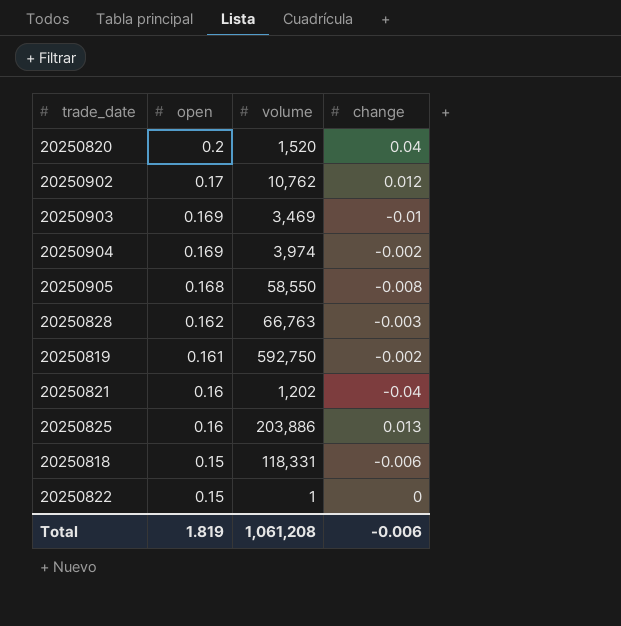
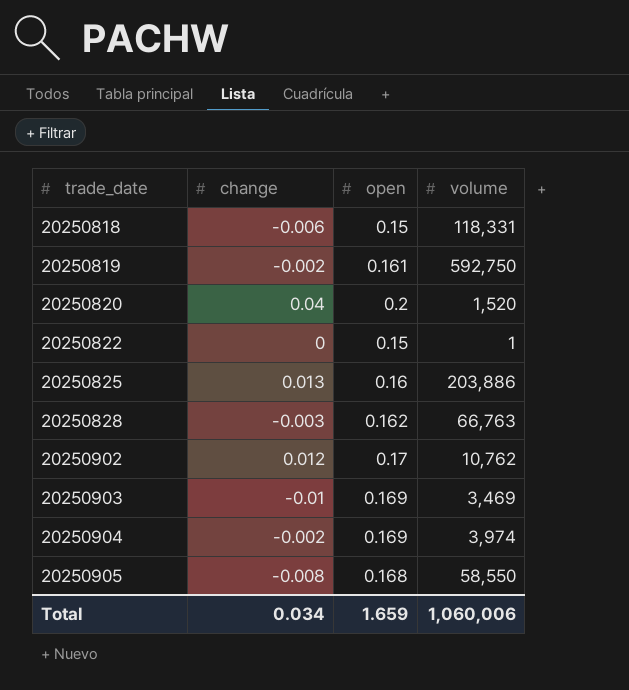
row order: open descending -> trade_date ascending
column change | position: 4 -> 2
row 20250821: 0.16 | 1,202 | -0.04 -> none
Total | change: -0.006 -> 0.034
Total | open: 1.819 -> 1.659
Total | volume: 1,061,208 -> 1,060,006

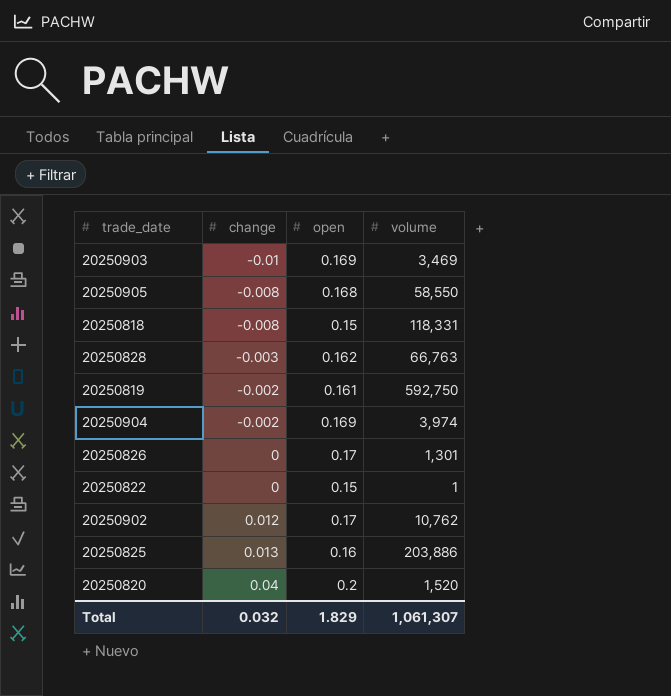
row order: trade_date ascending -> change ascending
20250818 | change: -0.006 -> -0.008
row 20250826: none -> 0 | 0.17 | 1,301
Total | change: 0.034 -> 0.032
Total | open: 1.659 -> 1.829
Total | volume: 1,060,006 -> 1,061,307

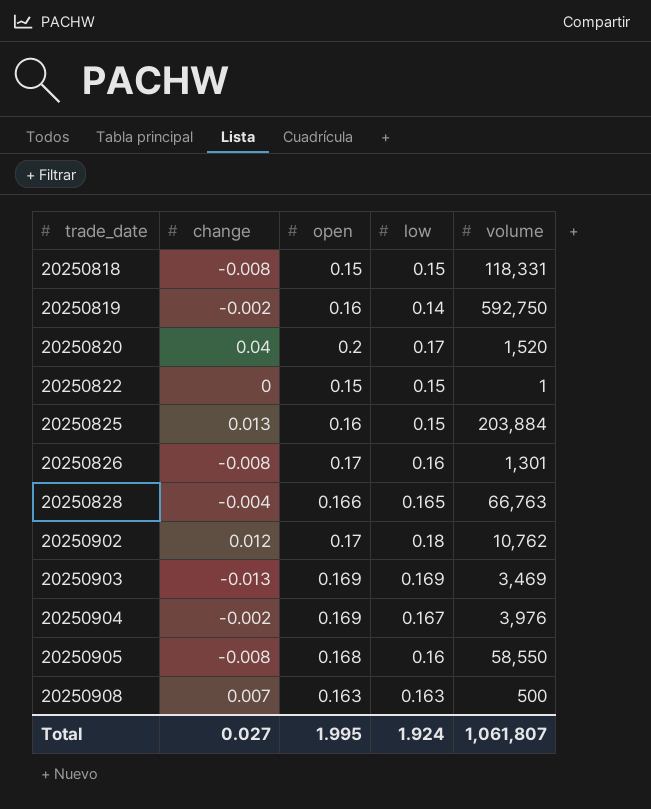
row order: change ascending -> trade_date ascending
column low | position: none -> 4
20250819 | open: 0.161 -> 0.16
20250825 | volume: 203,886 -> 203,884
20250826 | change: 0 -> -0.008
20250828 | change: -0.003 -> -0.004
20250828 | open: 0.162 -> 0.166
20250903 | change: -0.01 -> -0.013
20250904 | volume: 3,974 -> 3,976
row 20250908: none -> 0.007 | 0.163 | 0.163 | 500
Total | change: 0.032 -> 0.027
Total | open: 1.829 -> 1.995
Total | volume: 1,061,307 -> 1,061,807

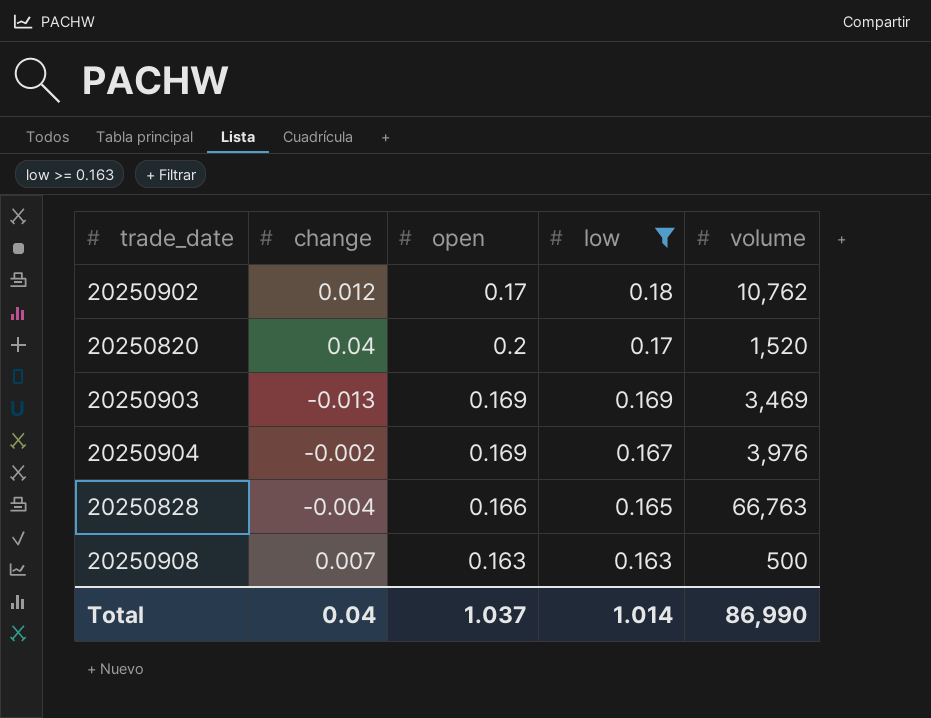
filter: none -> low >= 0.163
row order: trade_date ascending -> low descending
Total | change: 0.027 -> 0.04
Total | open: 1.995 -> 1.037
Total | low: 1.924 -> 1.014
Total | volume: 1,061,807 -> 86,990

